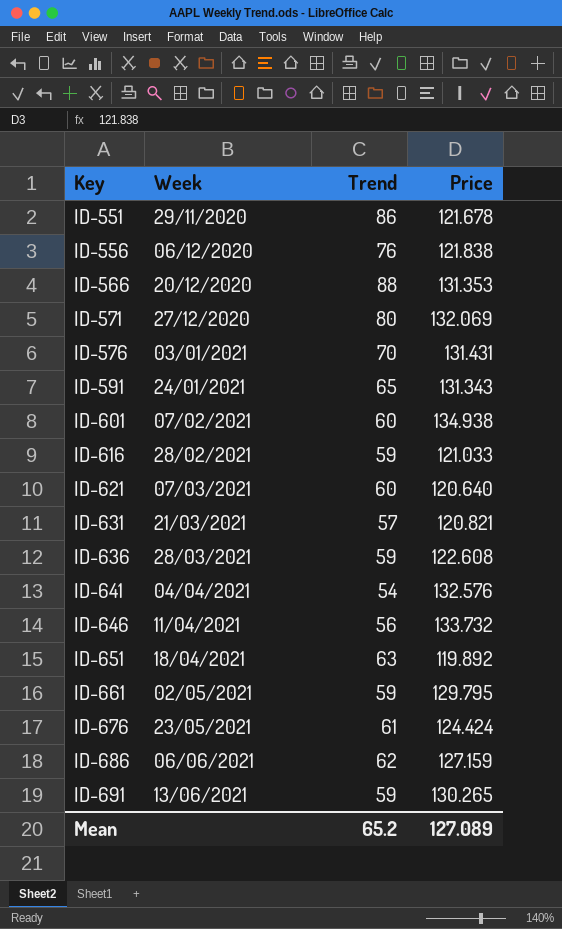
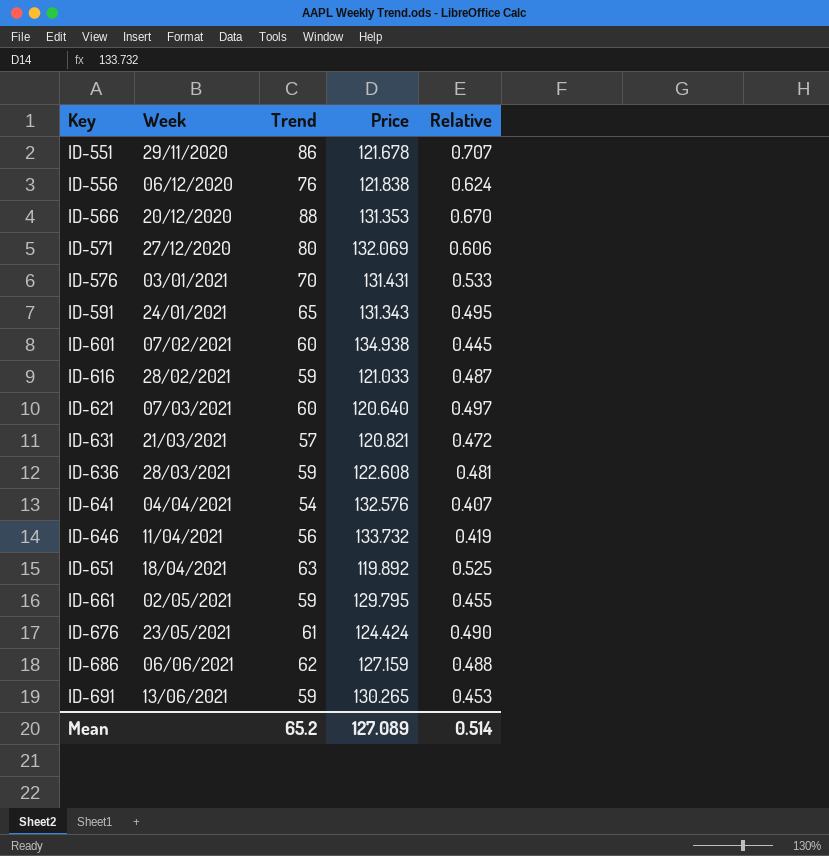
column Relative | formula: none -> [Trend] / [Price]

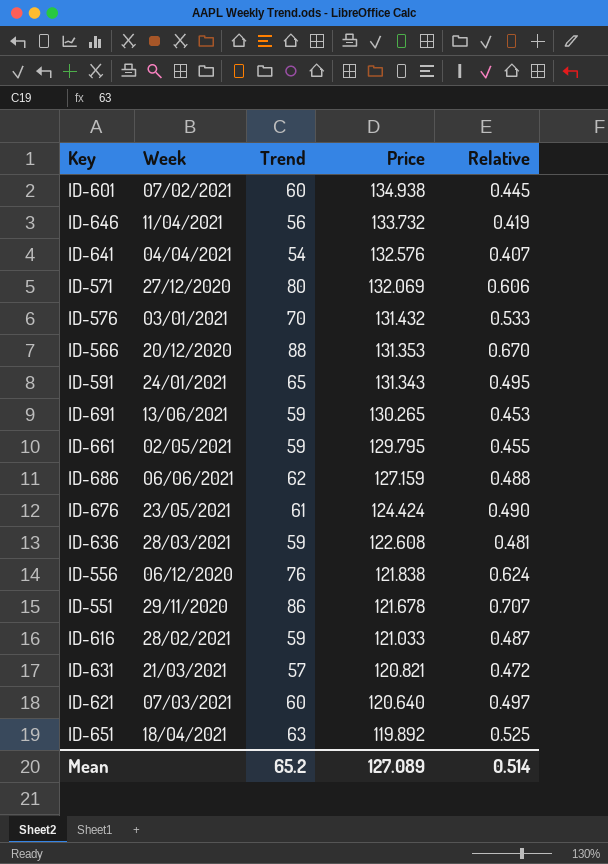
row order: Key ascending -> Price descending
ID-576 | Price: 131.431 -> 131.432

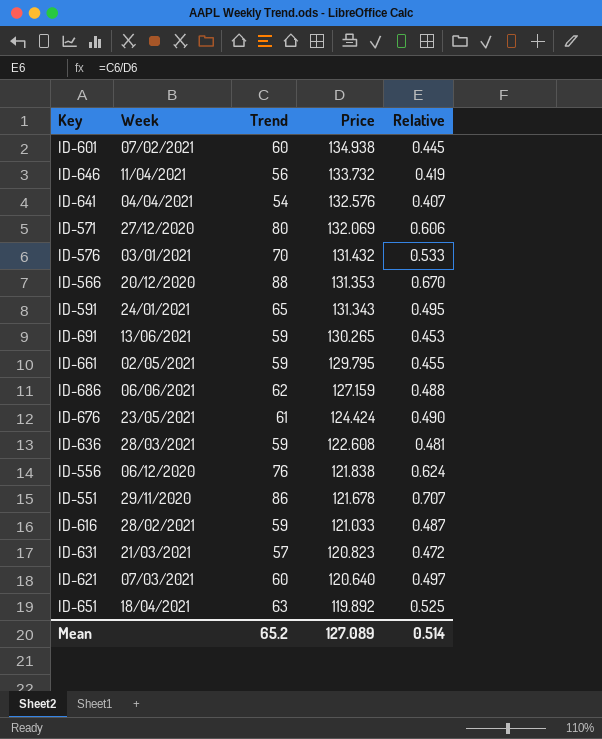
ID-631 | Price: 120.821 -> 120.823

